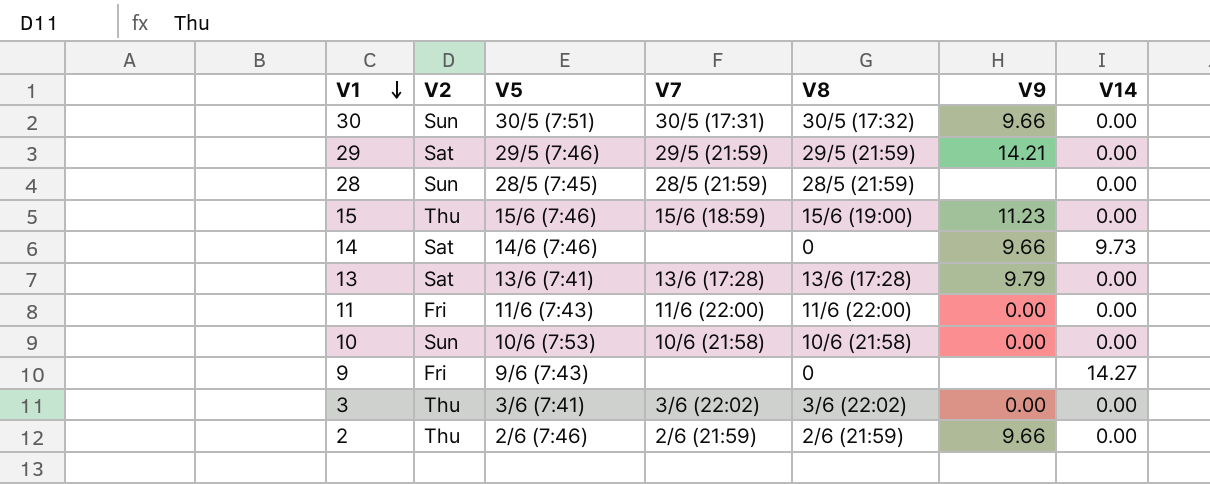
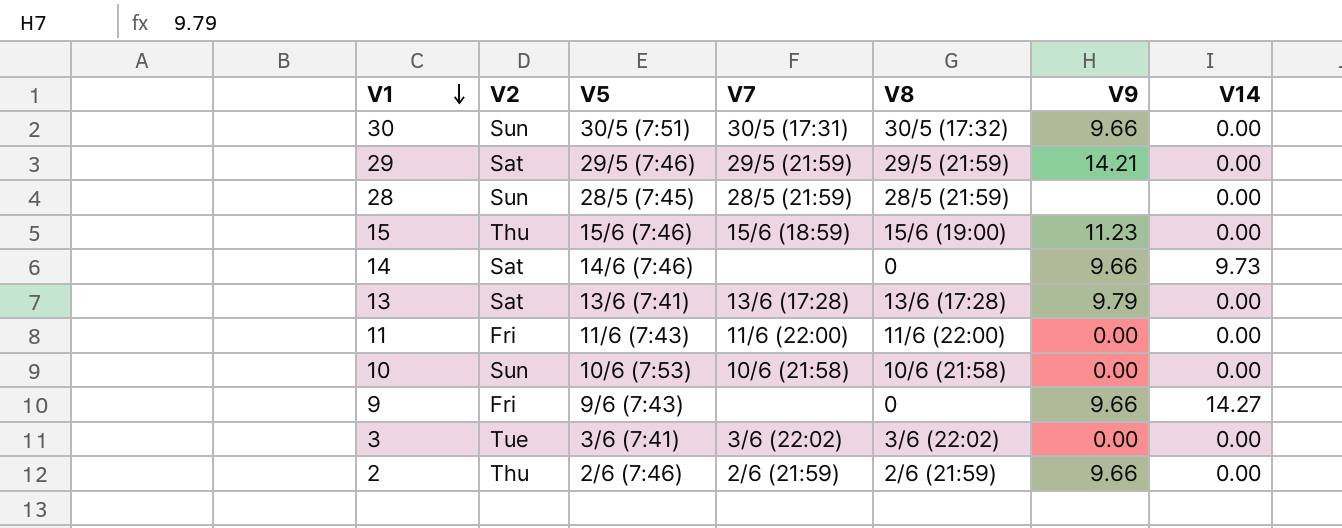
9 | V9: none -> 9.66
3 | V2: Thu -> Tue

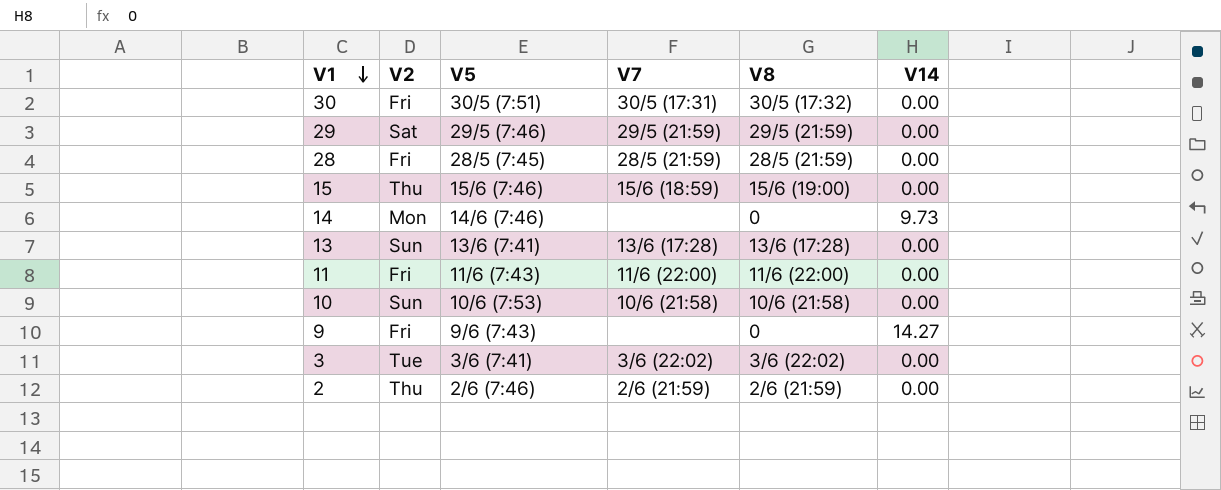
column V9 | position: 6 -> none
30 | V2: Sun -> Fri
28 | V2: Sun -> Fri
14 | V2: Sat -> Mon
13 | V2: Sat -> Sun

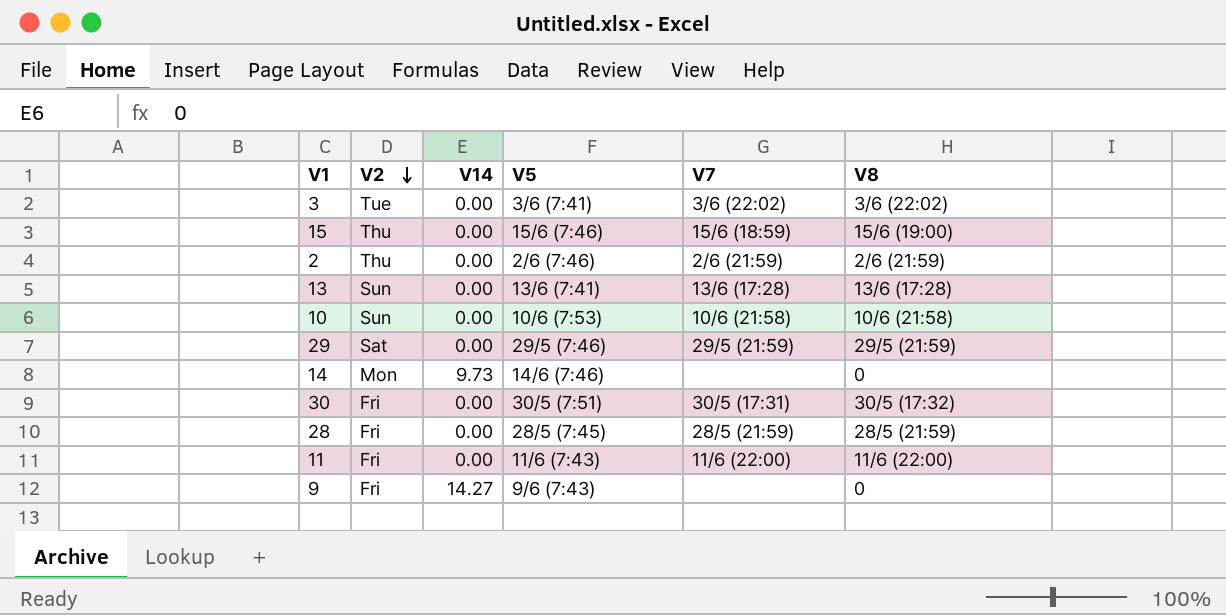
row order: V1 descending -> V2 descending
column V14 | position: 6 -> 3

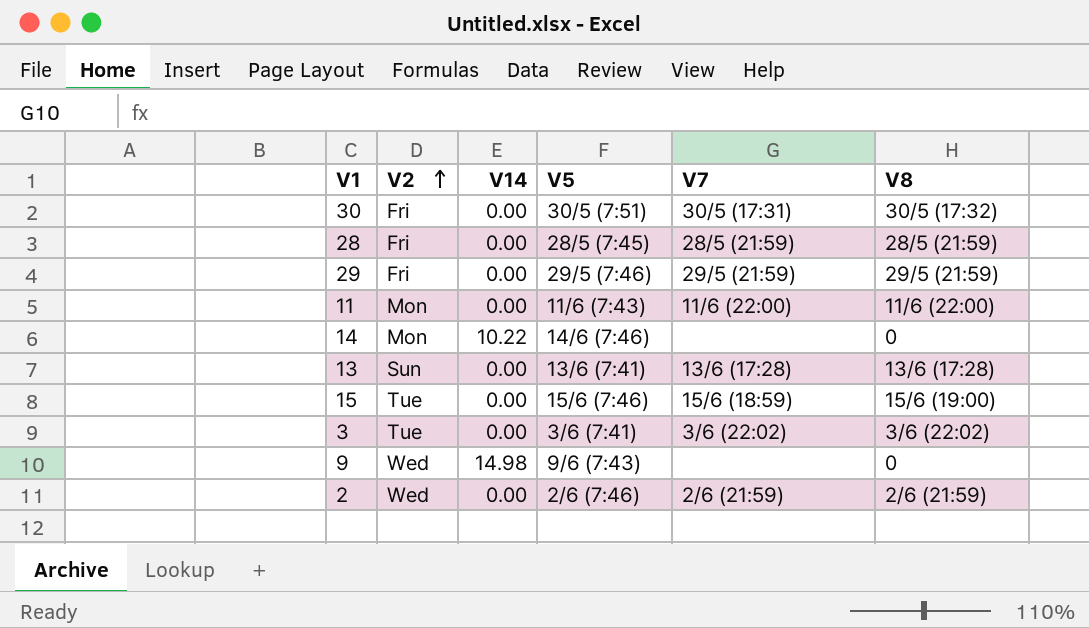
row order: V2 descending -> V2 ascending
row 10: Sun | 0.00 | 10/6 (7:53) | 10/6 (21:58) | 10/6 (21:58) -> none
29 | V2: Sat -> Fri
11 | V2: Fri -> Mon
14 | V14: 9.73 -> 10.22
15 | V2: Thu -> Tue
9 | V2: Fri -> Wed
9 | V14: 14.27 -> 14.98
2 | V2: Thu -> Wed

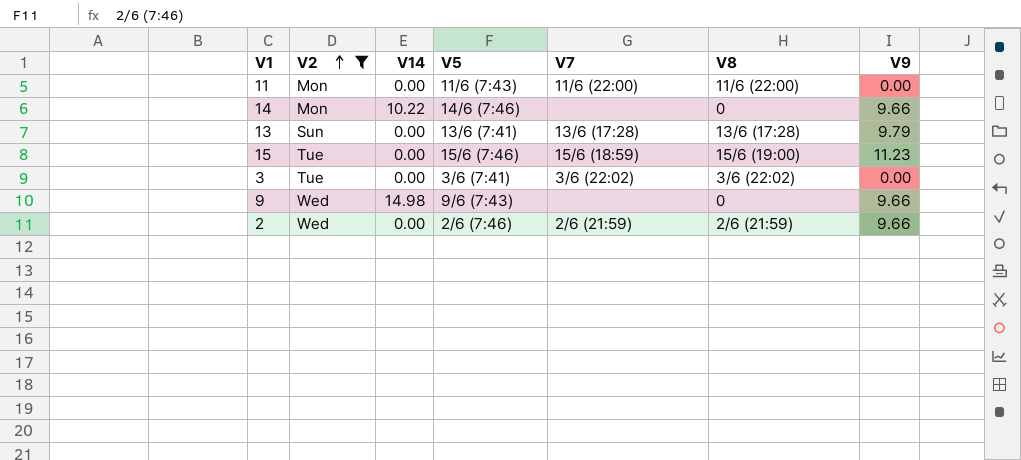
filter: none -> V2 != Fri
column V9 | position: none -> 7

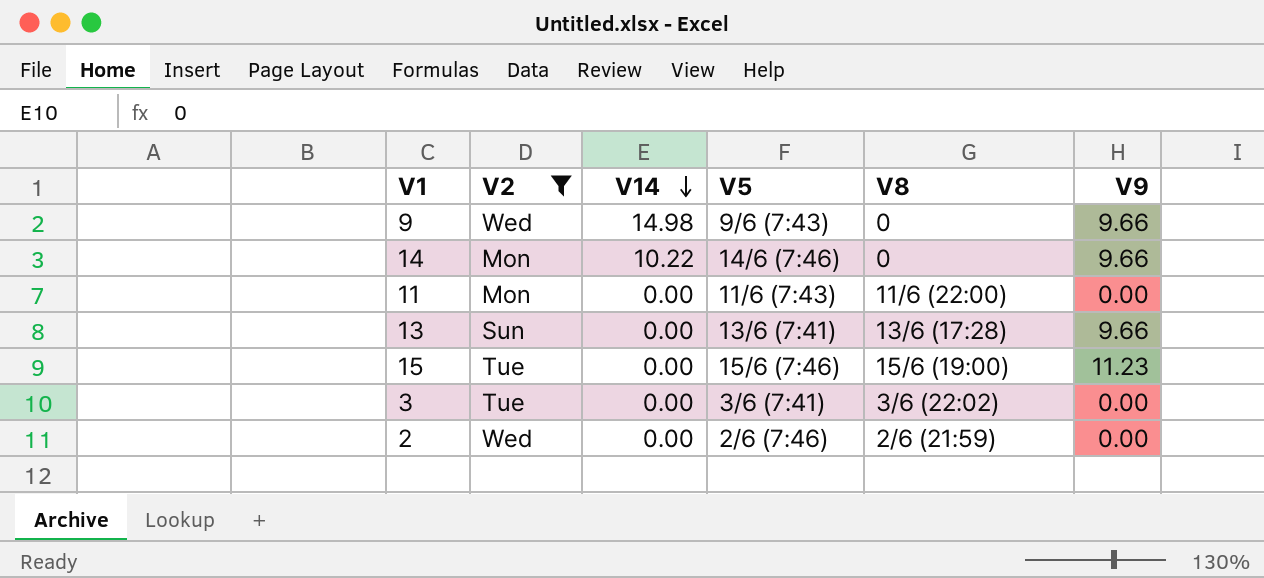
row order: V2 ascending -> V14 descending
column V7 | position: 5 -> none
13 | V9: 9.79 -> 9.66
2 | V9: 9.66 -> 0.00

